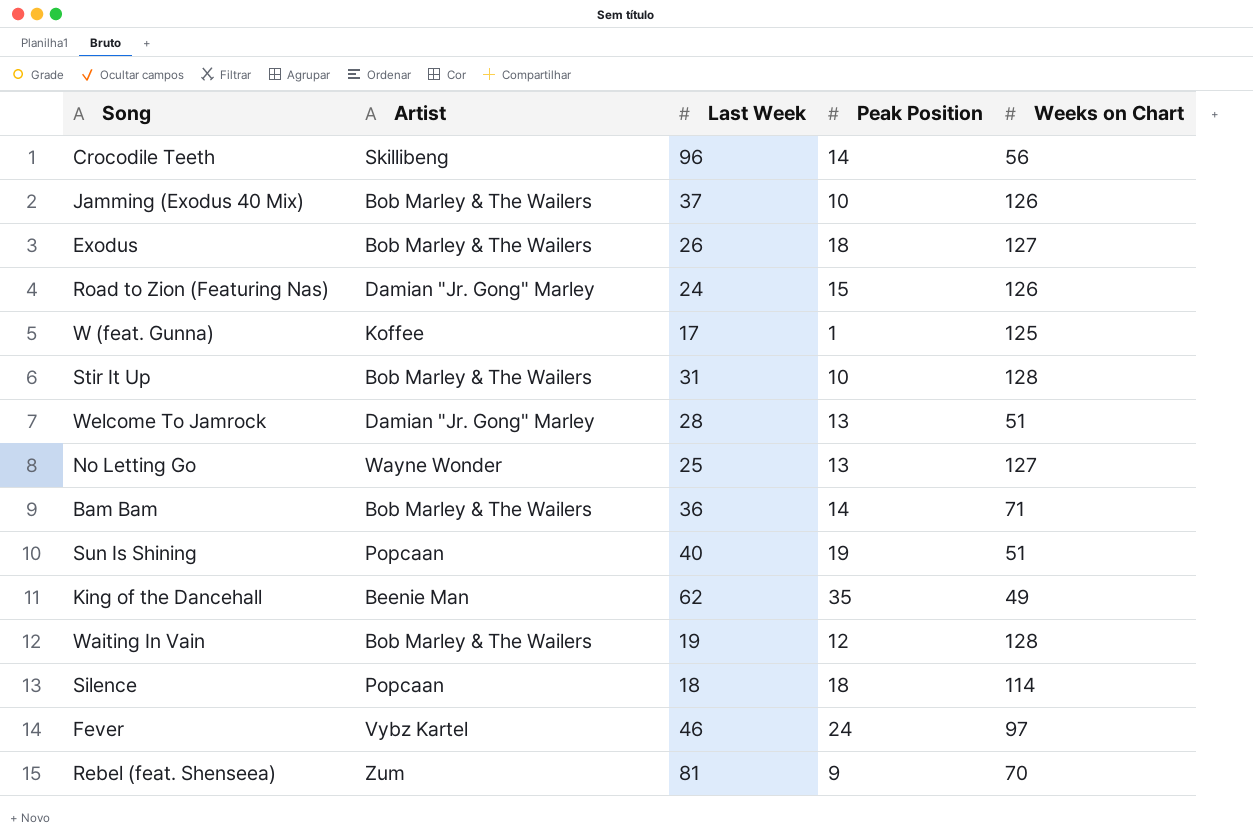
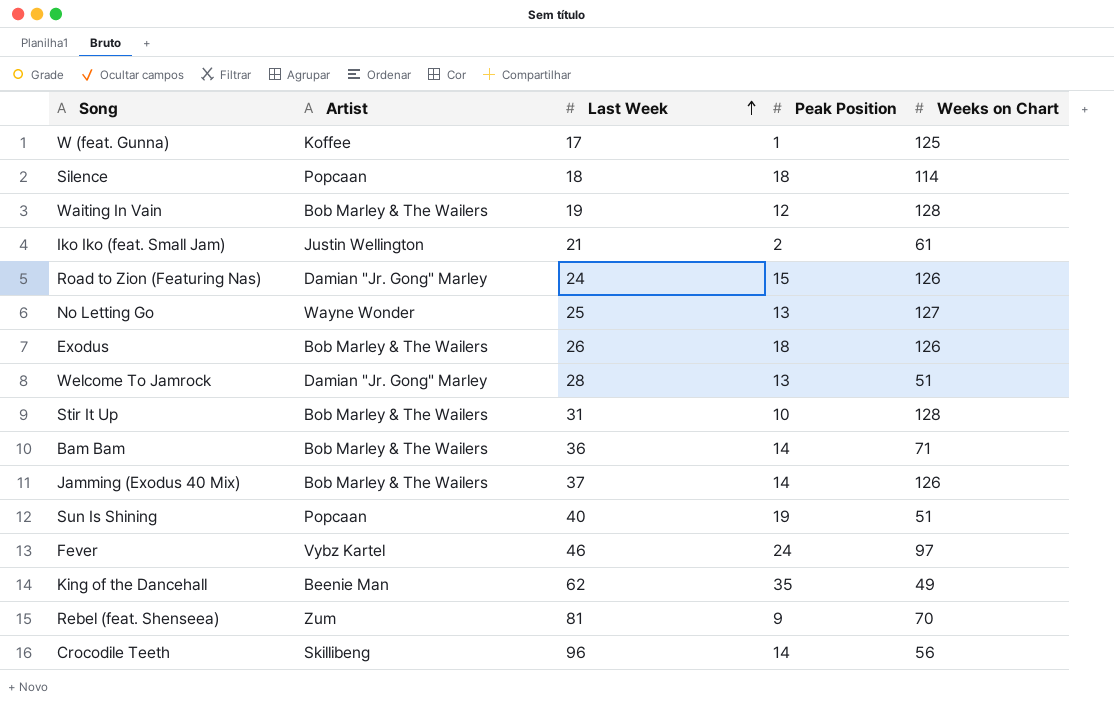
row order: none -> Last Week ascending
row Iko Iko (feat. Small Jam): none -> Justin Wellington | 21 | 2 | 61
Exodus | Weeks on Chart: 127 -> 126
Jamming (Exodus 40 Mix) | Peak Position: 10 -> 14

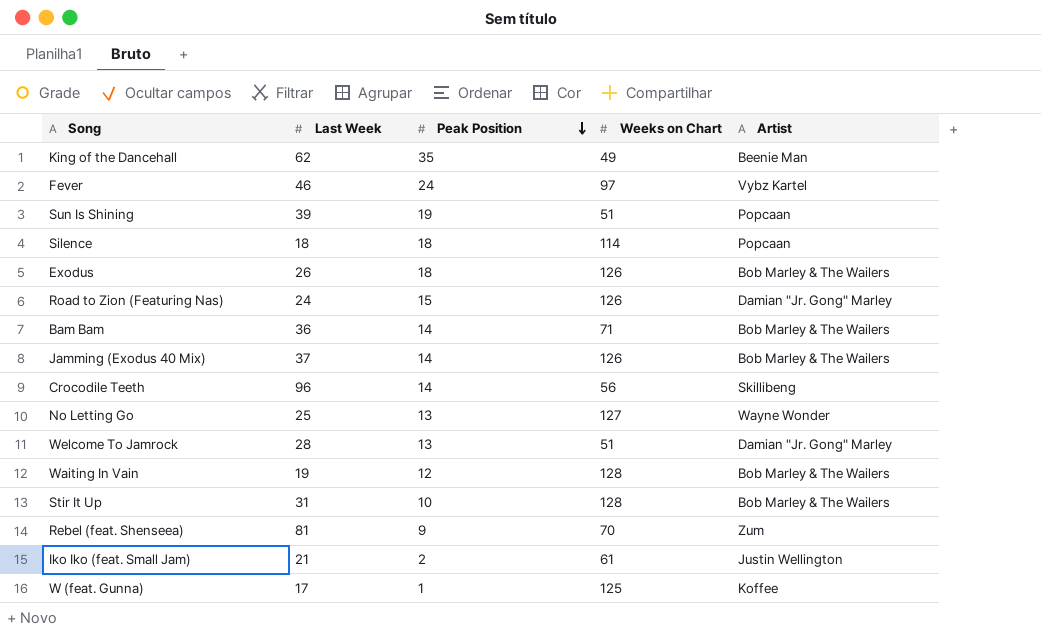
row order: Last Week ascending -> Peak Position descending
column Artist | position: 2 -> 5
Sun Is Shining | Last Week: 40 -> 39

